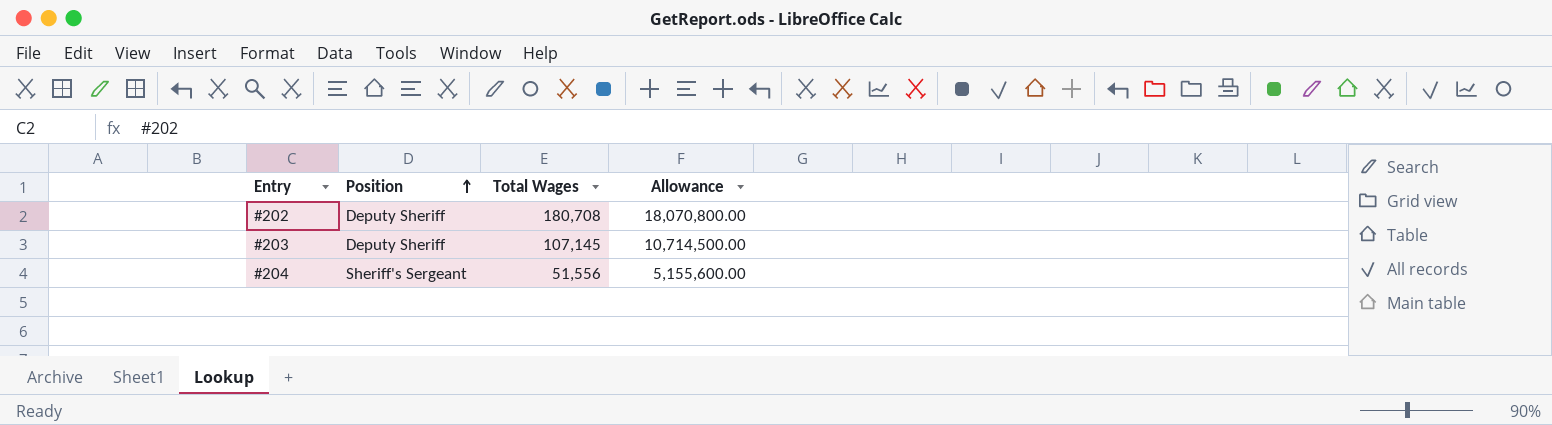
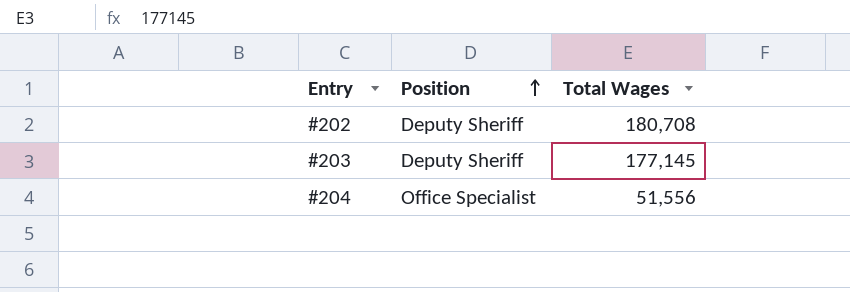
column Allowance | formula: [Total Wages] * 100 -> none
#203 | Total Wages: 107,145 -> 177,145
#204 | Position: Sheriff's Sergeant -> Office Specialist

